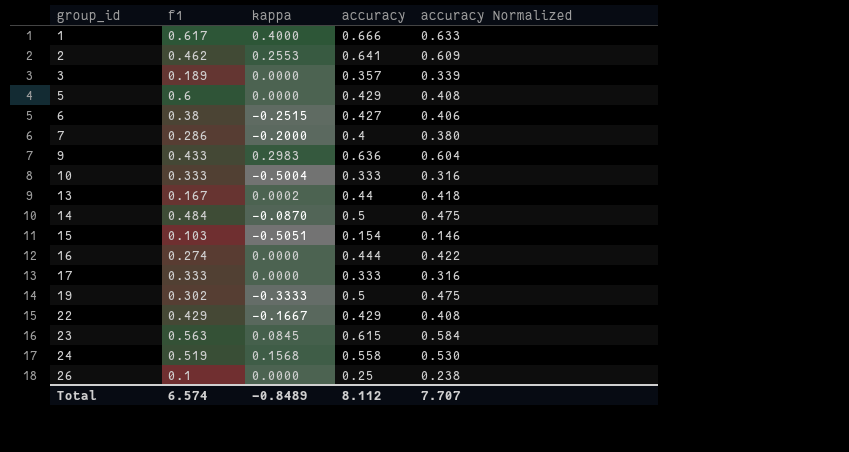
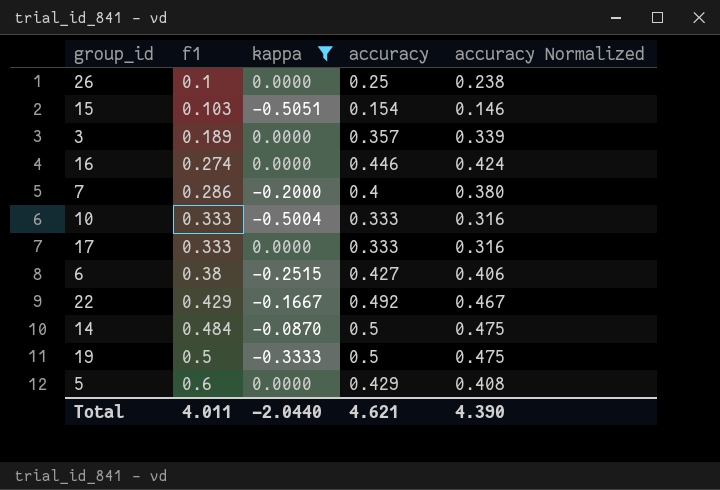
filter: none -> kappa <= 0.0000
row order: group_id ascending -> f1 ascending
16 | accuracy: 0.444 -> 0.446
16 | accuracy Normalized: 0.422 -> 0.424
22 | accuracy: 0.429 -> 0.492
22 | accuracy Normalized: 0.408 -> 0.467
19 | f1: 0.302 -> 0.5
Total | f1: 6.574 -> 4.011
Total | kappa: -0.8489 -> -2.0440
Total | accuracy: 8.112 -> 4.621
Total | accuracy Normalized: 7.707 -> 4.390

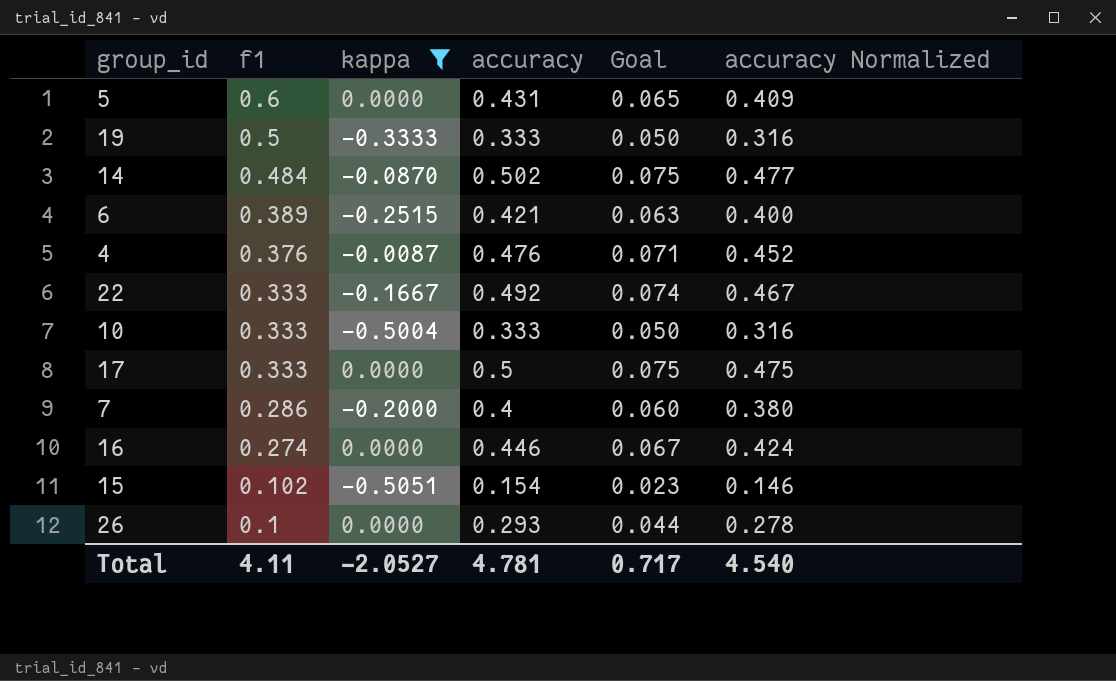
row order: f1 ascending -> f1 descending
column Goal | formula: none -> [accuracy] * 0.15
row 3: 0.189 | 0.0000 | 0.357 | 0.339 -> none
5 | accuracy: 0.429 -> 0.431
5 | accuracy Normalized: 0.408 -> 0.409
19 | accuracy: 0.5 -> 0.333
19 | accuracy Normalized: 0.475 -> 0.316
14 | accuracy: 0.5 -> 0.502
14 | accuracy Normalized: 0.475 -> 0.477
6 | f1: 0.38 -> 0.389
6 | accuracy: 0.427 -> 0.421
6 | accuracy Normalized: 0.406 -> 0.400
row 4: none -> 0.376 | -0.0087 | 0.476 | 0.071 | 0.452
22 | f1: 0.429 -> 0.333
17 | accuracy: 0.333 -> 0.5
17 | accuracy Normalized: 0.316 -> 0.475
15 | f1: 0.103 -> 0.102
26 | accuracy: 0.25 -> 0.293
26 | accuracy Normalized: 0.238 -> 0.278
Total | f1: 4.011 -> 4.11
Total | kappa: -2.0440 -> -2.0527
Total | accuracy: 4.621 -> 4.781
Total | accuracy Normalized: 4.390 -> 4.540

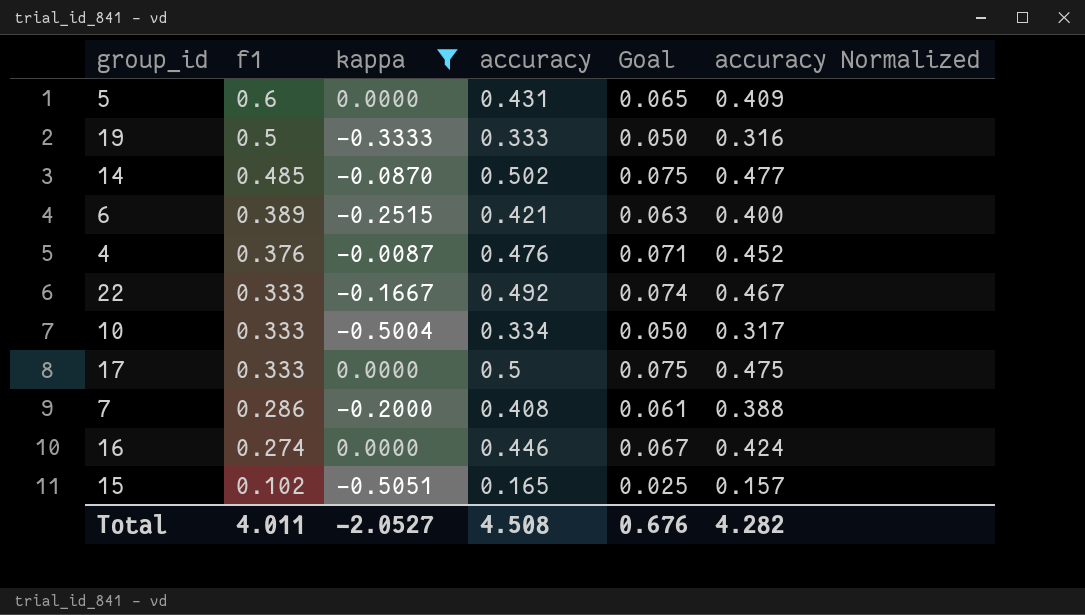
row 26: 0.1 | 0.0000 | 0.293 | 0.044 | 0.278 -> none
14 | f1: 0.484 -> 0.485
10 | accuracy: 0.333 -> 0.334
10 | accuracy Normalized: 0.316 -> 0.317
7 | accuracy: 0.4 -> 0.408
7 | Goal: 0.060 -> 0.061
7 | accuracy Normalized: 0.380 -> 0.388
15 | accuracy: 0.154 -> 0.165
15 | Goal: 0.023 -> 0.025
15 | accuracy Normalized: 0.146 -> 0.157
Total | f1: 4.11 -> 4.011
Total | accuracy: 4.781 -> 4.508
Total | Goal: 0.717 -> 0.676
Total | accuracy Normalized: 4.540 -> 4.282

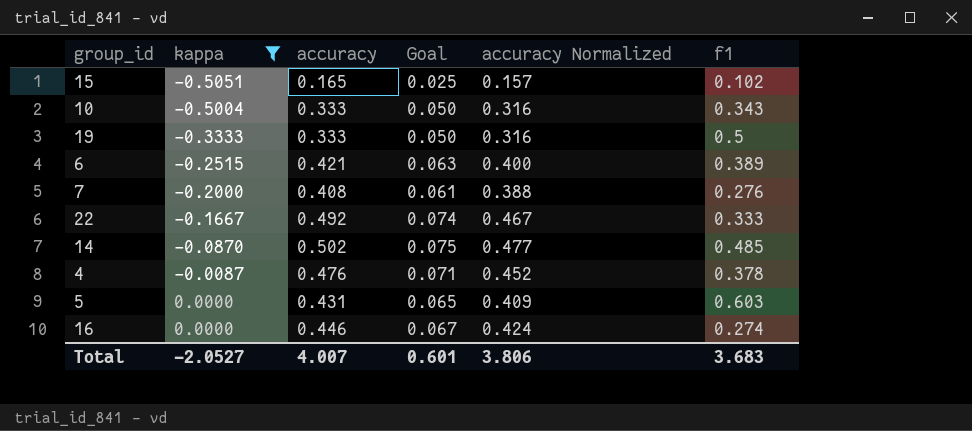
row order: f1 descending -> kappa ascending
column f1 | position: 2 -> 6
row 17: 0.333 | 0.0000 | 0.5 | 0.075 | 0.475 -> none
10 | accuracy: 0.334 -> 0.333
10 | accuracy Normalized: 0.317 -> 0.316
10 | f1: 0.333 -> 0.343
7 | f1: 0.286 -> 0.276
4 | f1: 0.376 -> 0.378
5 | f1: 0.6 -> 0.603
Total | accuracy: 4.508 -> 4.007
Total | Goal: 0.676 -> 0.601
Total | accuracy Normalized: 4.282 -> 3.806
Total | f1: 4.011 -> 3.683

